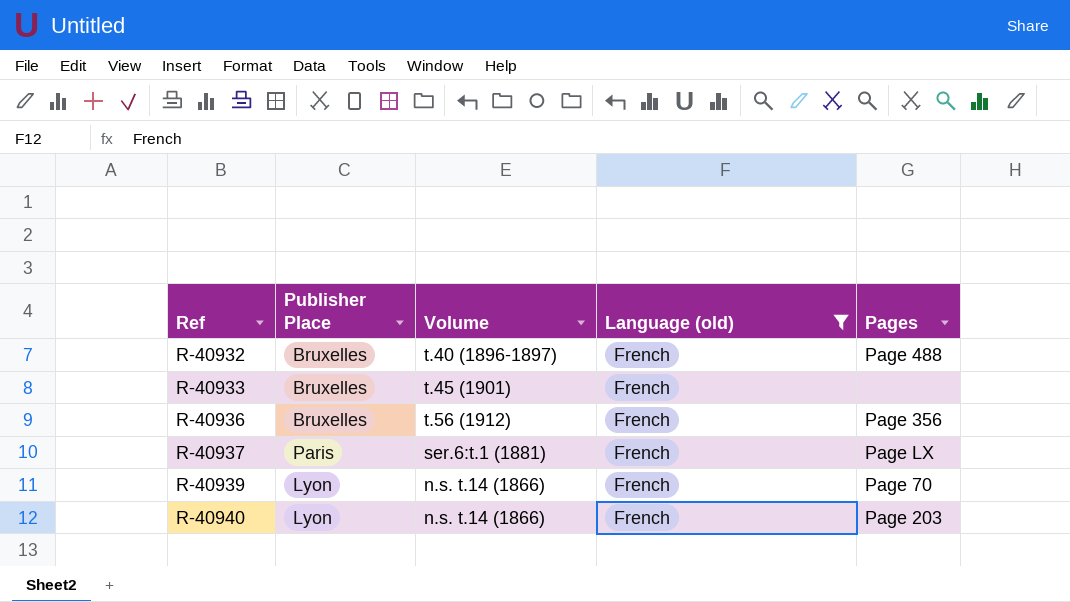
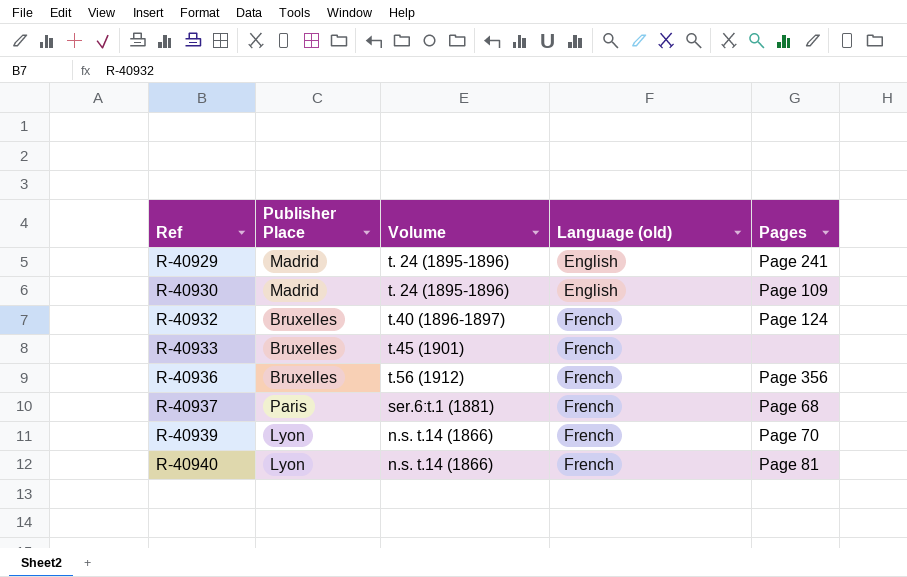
filter: Language (old) = French -> none
R-40932 | Pages: Page 488 -> Page 124
R-40937 | Pages: Page LX -> Page 68
R-40940 | Pages: Page 203 -> Page 81

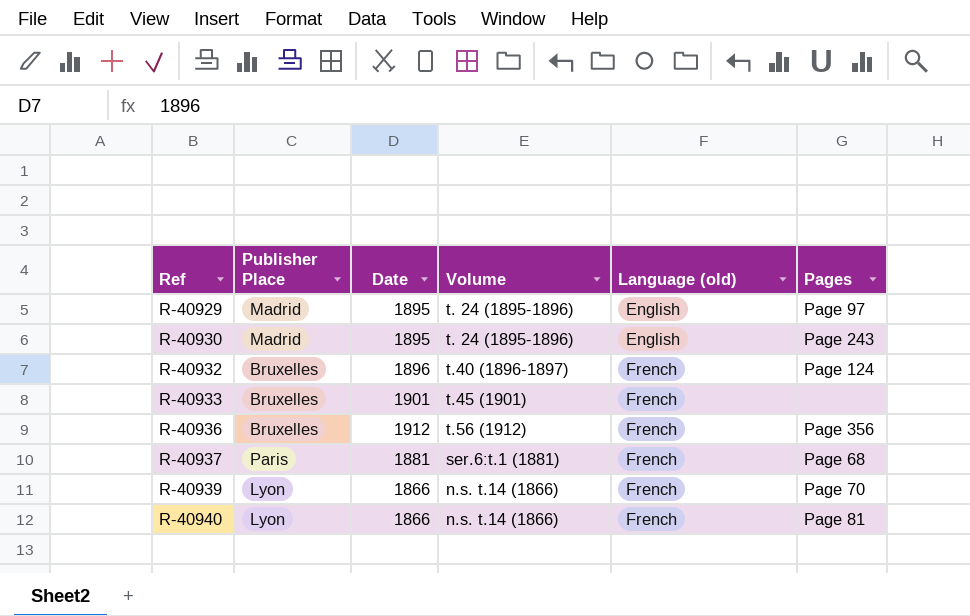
column Date | position: none -> 3
R-40929 | Pages: Page 241 -> Page 97
R-40930 | Pages: Page 109 -> Page 243

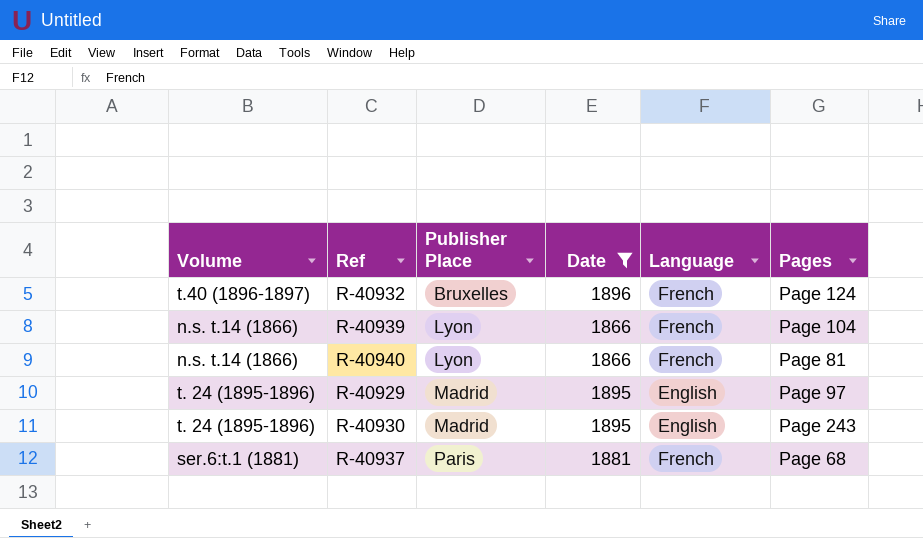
filter: none -> Date <= 1896
row order: Ref ascending -> Publisher Place ascending
column Volume | position: 4 -> 1
column name: Language (old) -> Language
R-40939 | Pages: Page 70 -> Page 104

